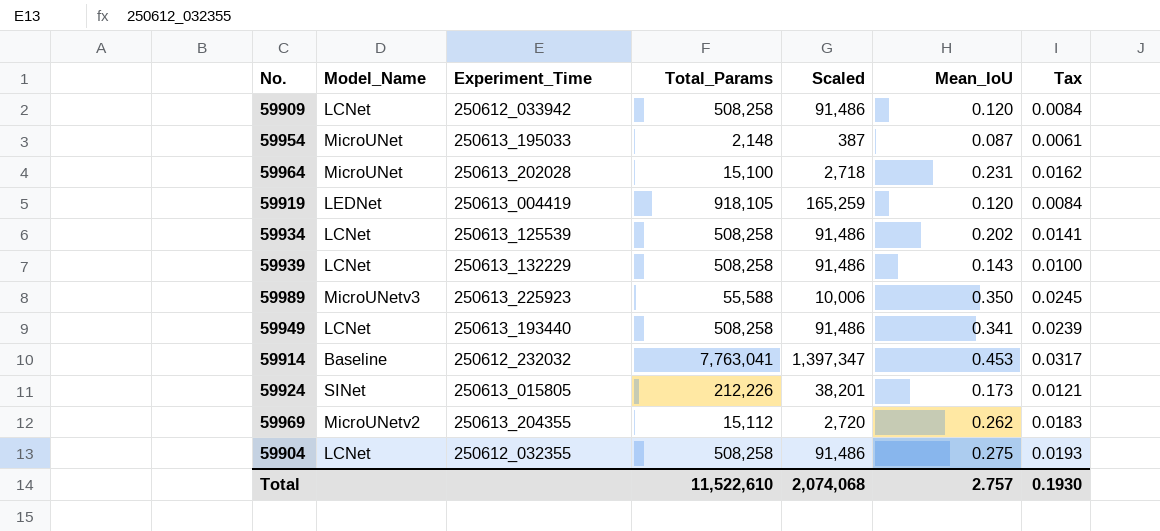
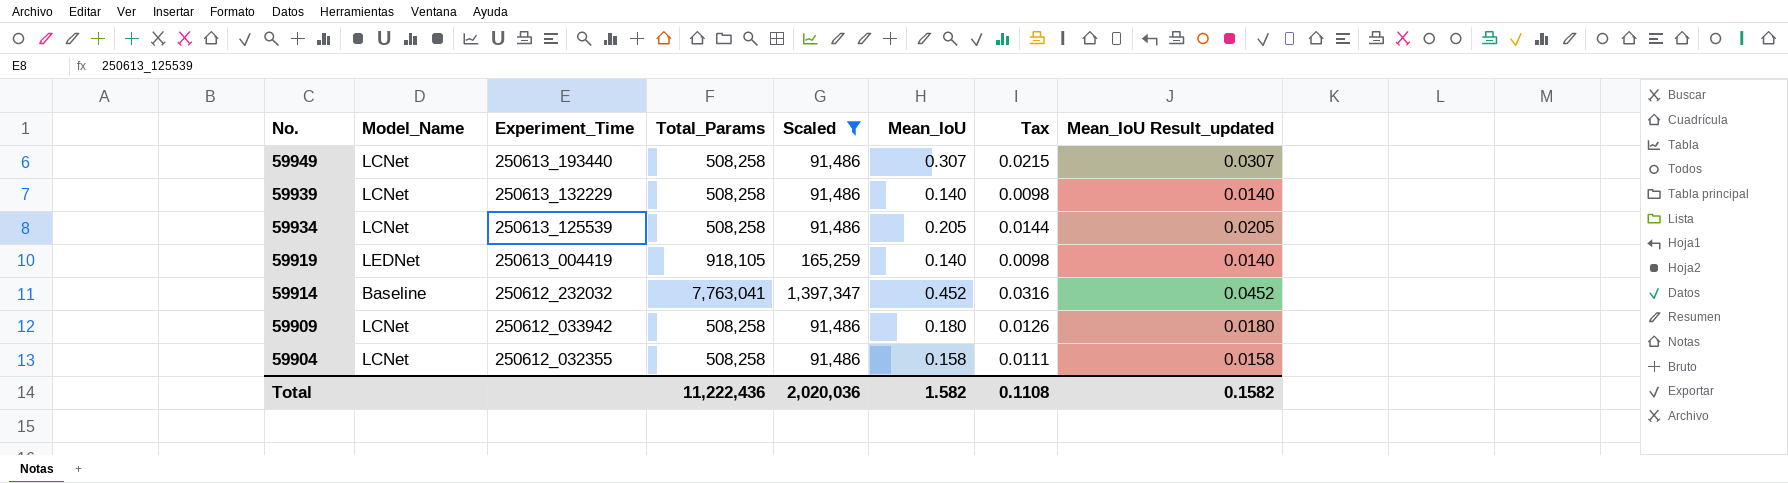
filter: none -> Scaled >= 91,486
row order: none -> No. descending
column Mean_IoU Result_updated | formula: none -> [Mean_IoU] * 0.1
59949 | Mean_IoU: 0.341 -> 0.307
59949 | Tax: 0.0239 -> 0.0215
59939 | Mean_IoU: 0.143 -> 0.140
59939 | Tax: 0.0100 -> 0.0098
59934 | Mean_IoU: 0.202 -> 0.205
59934 | Tax: 0.0141 -> 0.0144
59919 | Mean_IoU: 0.120 -> 0.140
59919 | Tax: 0.0084 -> 0.0098
59914 | Mean_IoU: 0.453 -> 0.452
59914 | Tax: 0.0317 -> 0.0316
59909 | Mean_IoU: 0.120 -> 0.180
59909 | Tax: 0.0084 -> 0.0126
59904 | Mean_IoU: 0.275 -> 0.158
59904 | Tax: 0.0193 -> 0.0111
Total | Total_Params: 11,522,610 -> 11,222,436
Total | Scaled: 2,074,068 -> 2,020,036
Total | Mean_IoU: 2.757 -> 1.582
Total | Tax: 0.1930 -> 0.1108

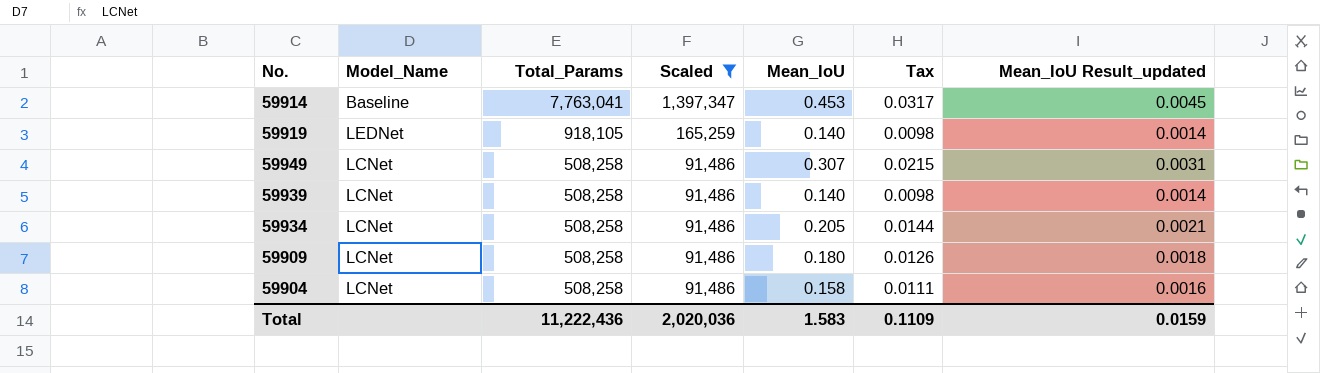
row order: No. descending -> Total_Params descending
column Experiment_Time | position: 3 -> none
column Mean_IoU Result_updated | formula: [Mean_IoU] * 0.1 -> [Mean_IoU] * 0.01
59914 | Mean_IoU: 0.452 -> 0.453
59914 | Tax: 0.0316 -> 0.0317
Total | Mean_IoU: 1.582 -> 1.583
Total | Tax: 0.1108 -> 0.1109
Total | Mean_IoU Result_updated: 0.1582 -> 0.0159

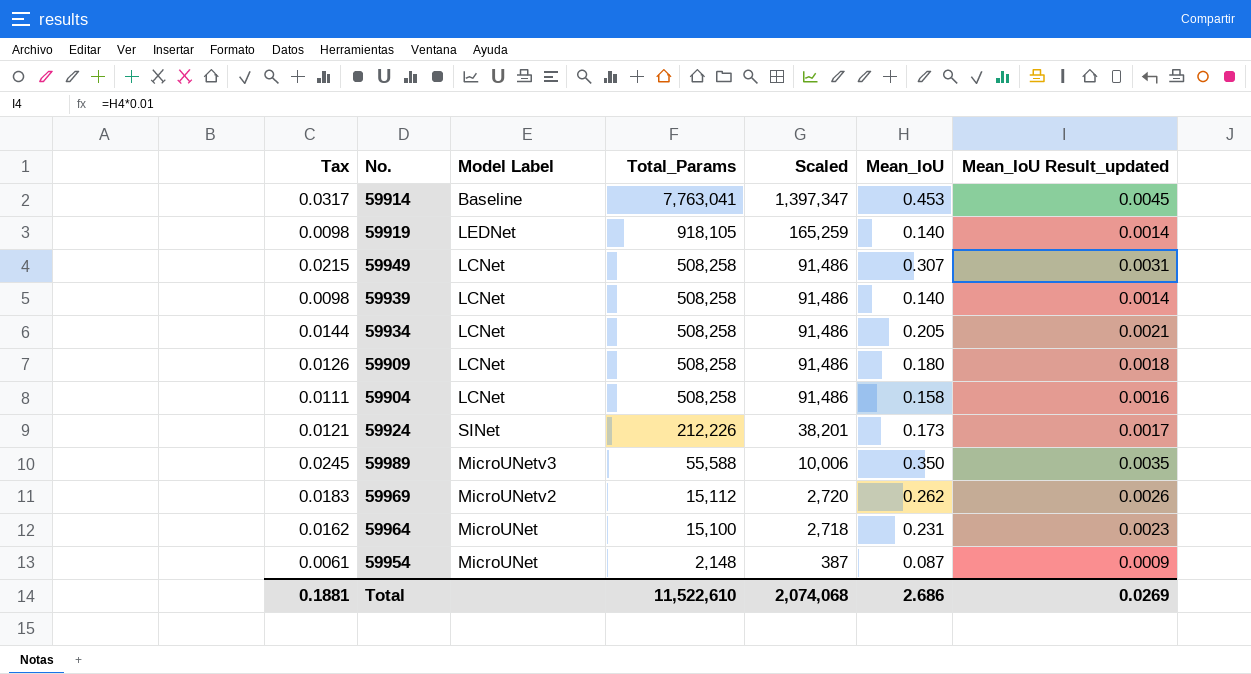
filter: Scaled >= 91,486 -> none
column Tax | position: 6 -> 1
column name: Model_Name -> Model Label
Total | Tax: 0.1109 -> 0.1881
Total | Total_Params: 11,222,436 -> 11,522,610
Total | Scaled: 2,020,036 -> 2,074,068
Total | Mean_IoU: 1.583 -> 2.686
Total | Mean_IoU Result_updated: 0.0159 -> 0.0269

